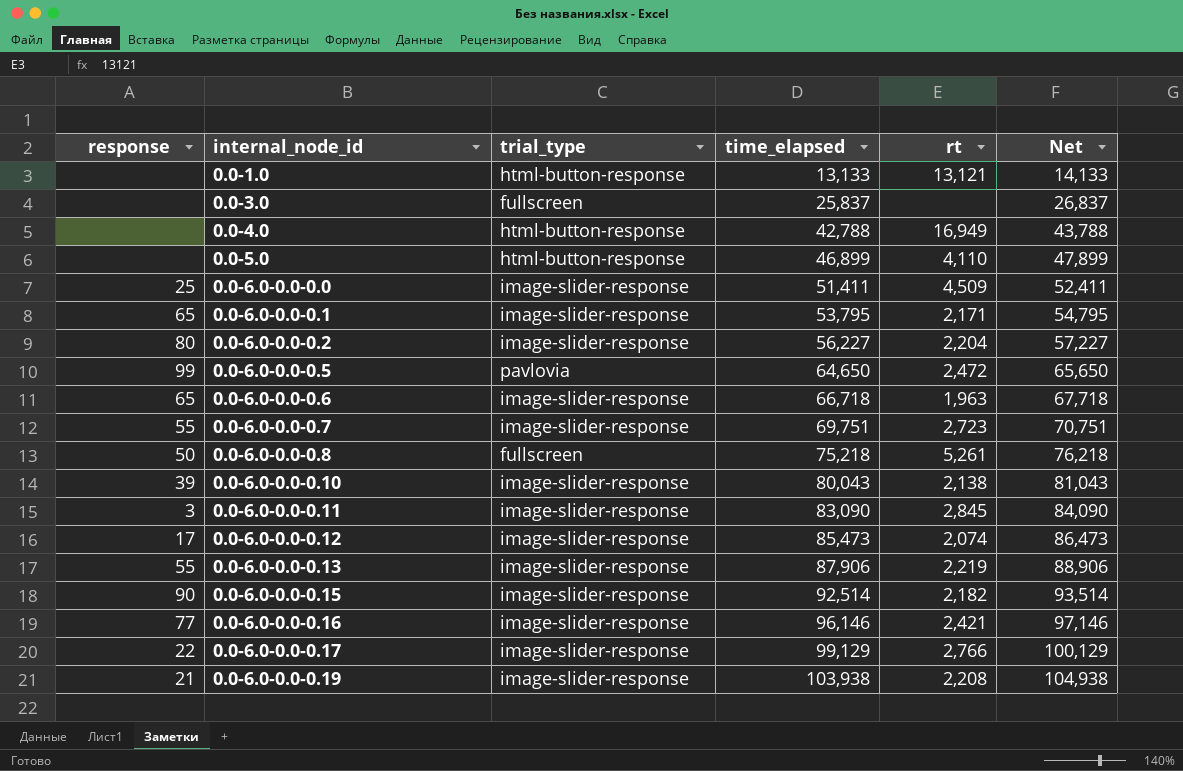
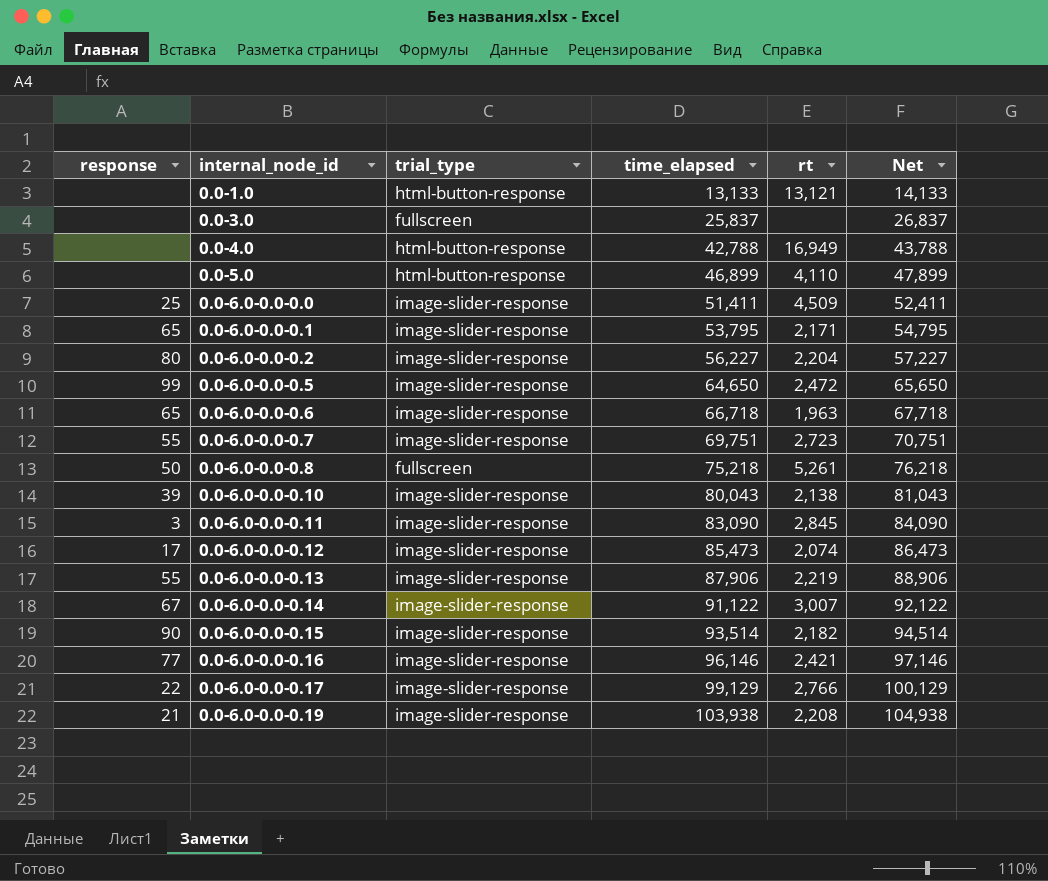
0.0-6.0-0.0-0.5 | trial_type: pavlovia -> image-slider-response
row 0.0-6.0-0.0-0.14: none -> 67 | image-slider-response | 91,122 | 3,007 | 92,122
0.0-6.0-0.0-0.15 | time_elapsed: 92,514 -> 93,514
0.0-6.0-0.0-0.15 | Net: 93,514 -> 94,514

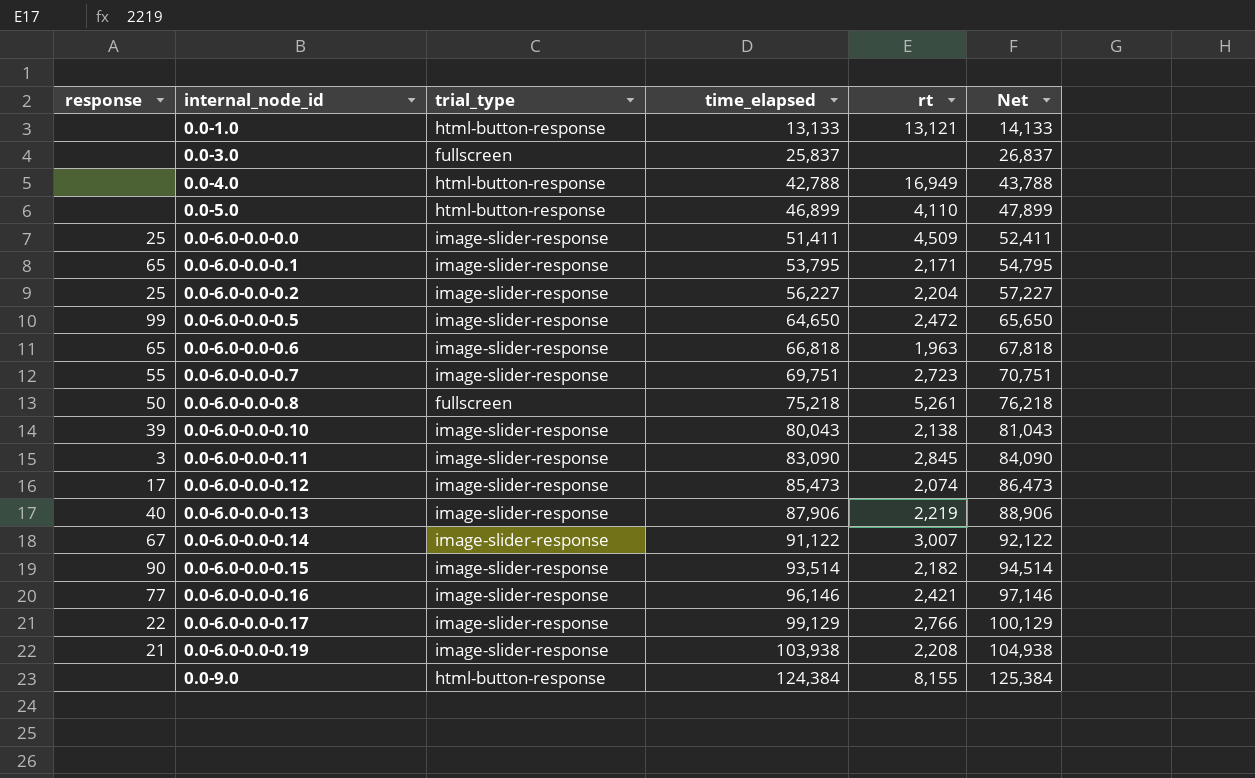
0.0-6.0-0.0-0.2 | response: 80 -> 25
0.0-6.0-0.0-0.6 | time_elapsed: 66,718 -> 66,818
0.0-6.0-0.0-0.6 | Net: 67,718 -> 67,818
0.0-6.0-0.0-0.13 | response: 55 -> 40
row 0.0-9.0: none -> none | html-button-response | 124,384 | 8,155 | 125,384

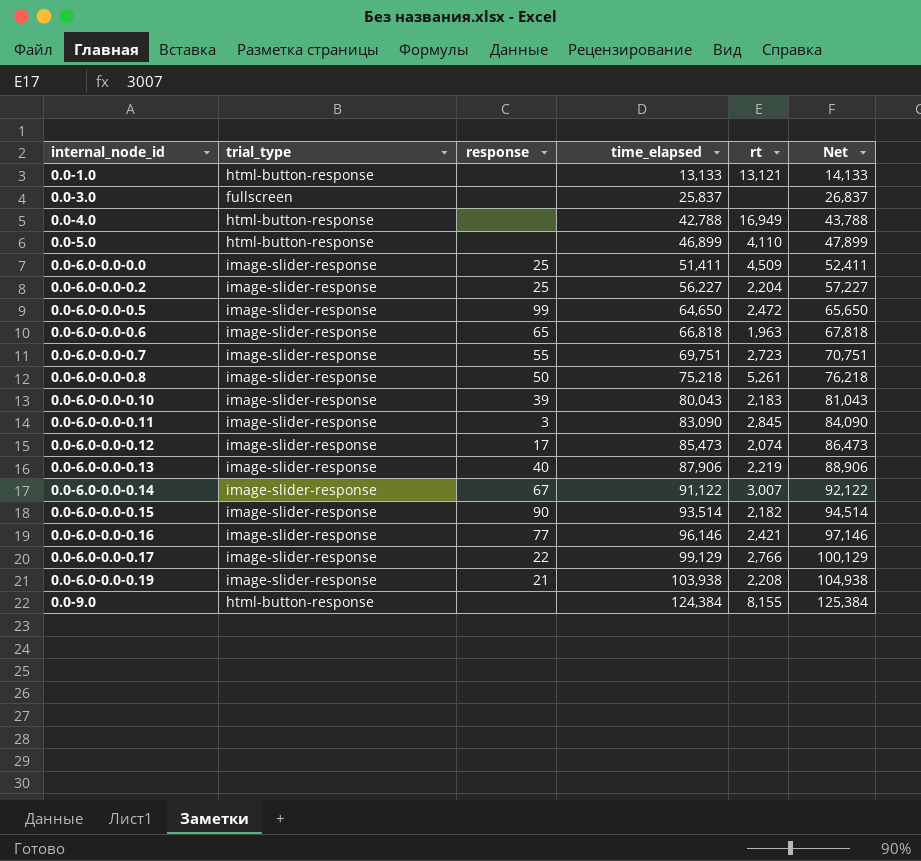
column response | position: 1 -> 3
row 0.0-6.0-0.0-0.1: 65 | image-slider-response | 53,795 | 2,171 | 54,795 -> none
0.0-6.0-0.0-0.8 | trial_type: fullscreen -> image-slider-response
0.0-6.0-0.0-0.10 | rt: 2,138 -> 2,183

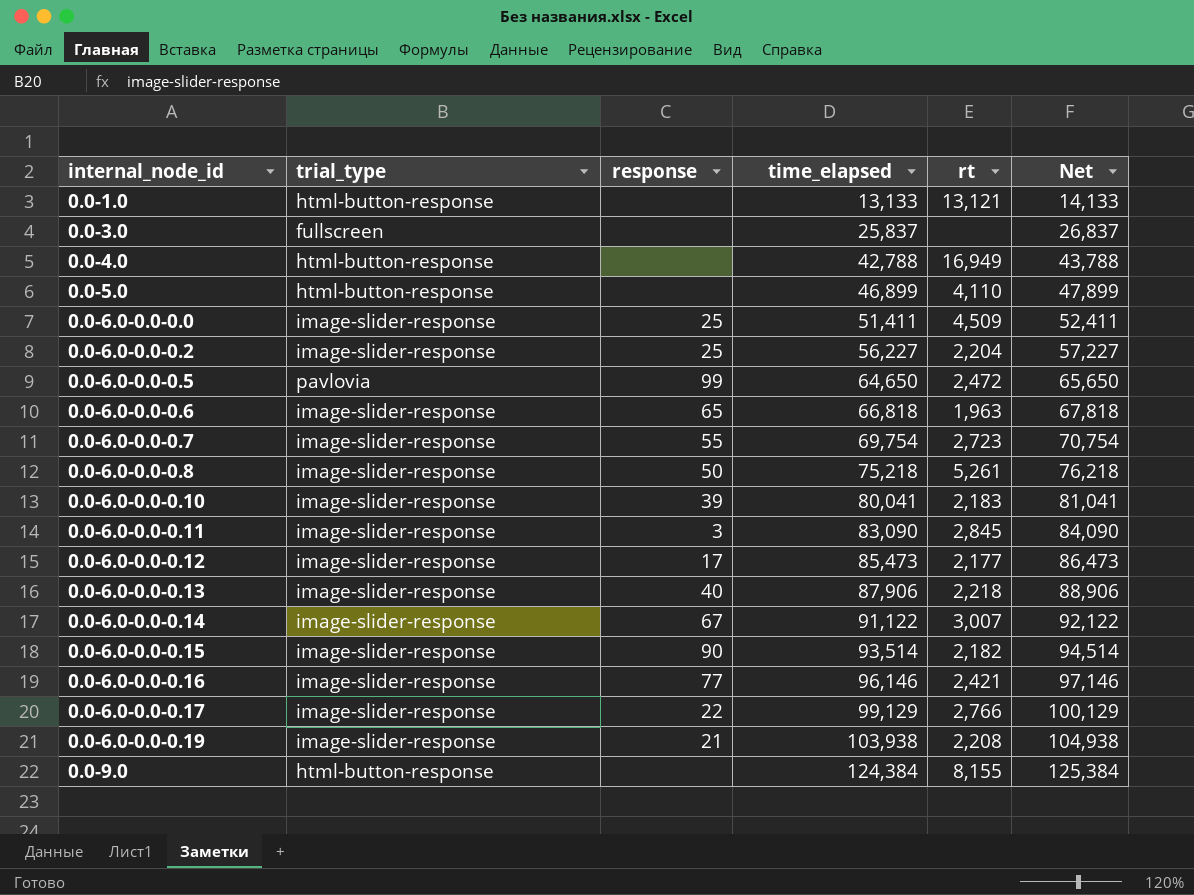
0.0-6.0-0.0-0.5 | trial_type: image-slider-response -> pavlovia
0.0-6.0-0.0-0.7 | time_elapsed: 69,751 -> 69,754
0.0-6.0-0.0-0.7 | Net: 70,751 -> 70,754
0.0-6.0-0.0-0.10 | time_elapsed: 80,043 -> 80,041
0.0-6.0-0.0-0.10 | Net: 81,043 -> 81,041
0.0-6.0-0.0-0.12 | rt: 2,074 -> 2,177
0.0-6.0-0.0-0.13 | rt: 2,219 -> 2,218

